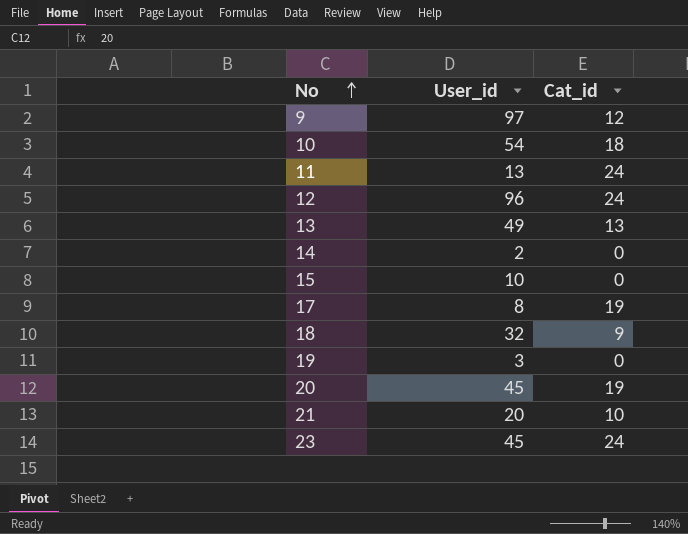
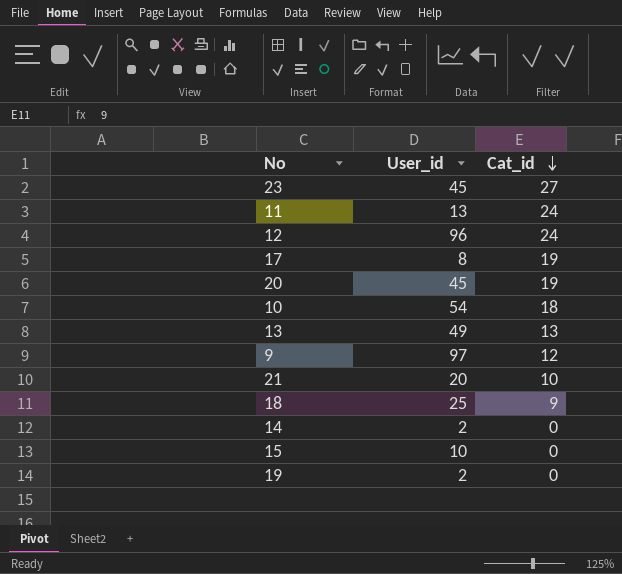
row order: No ascending -> Cat_id descending
23 | Cat_id: 24 -> 27
18 | User_id: 32 -> 25
19 | User_id: 3 -> 2

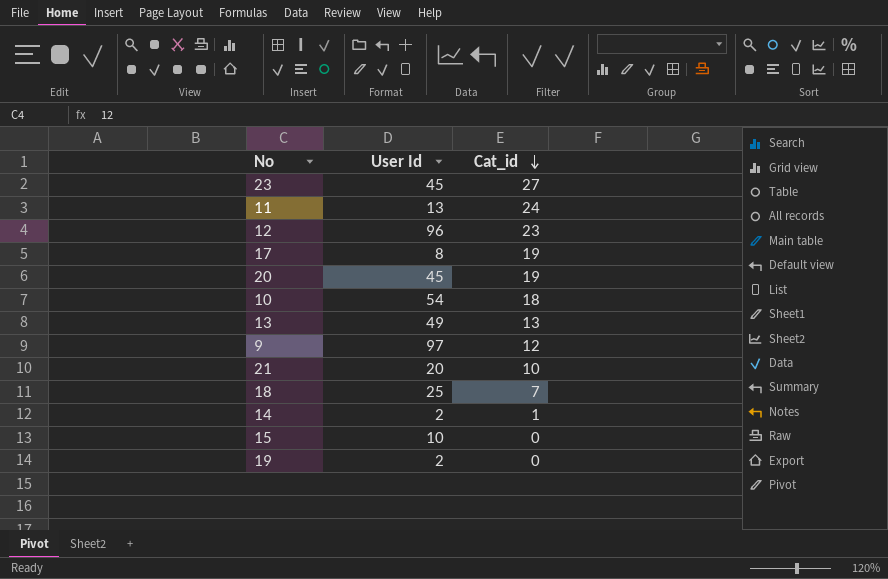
column name: User_id -> User Id
12 | Cat_id: 24 -> 23
18 | Cat_id: 9 -> 7
14 | Cat_id: 0 -> 1

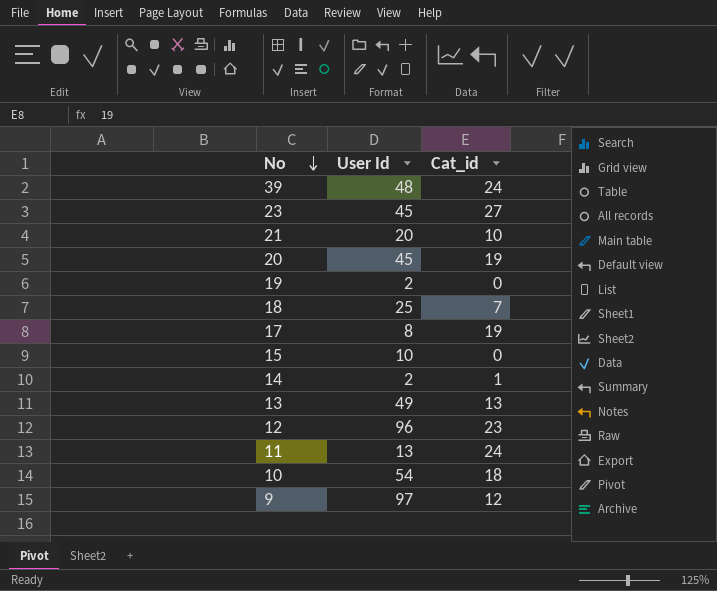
row order: Cat_id descending -> No descending
row 39: none -> 48 | 24

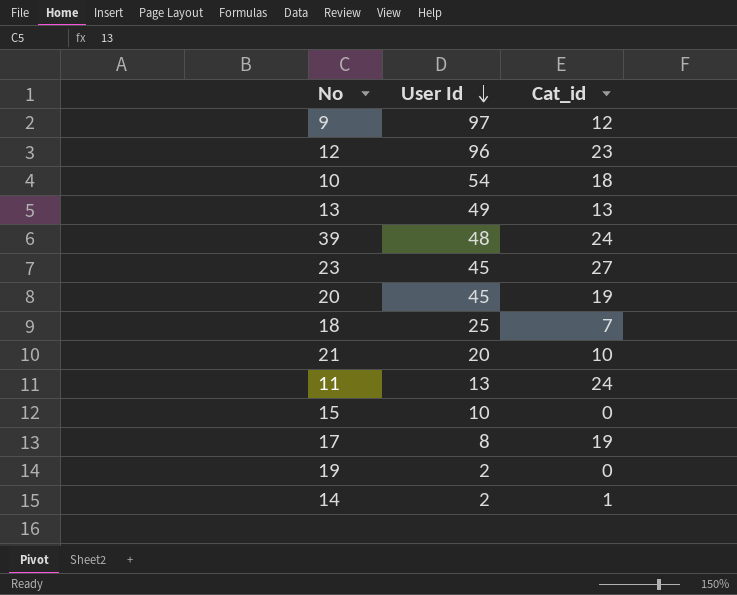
row order: No descending -> User Id descending

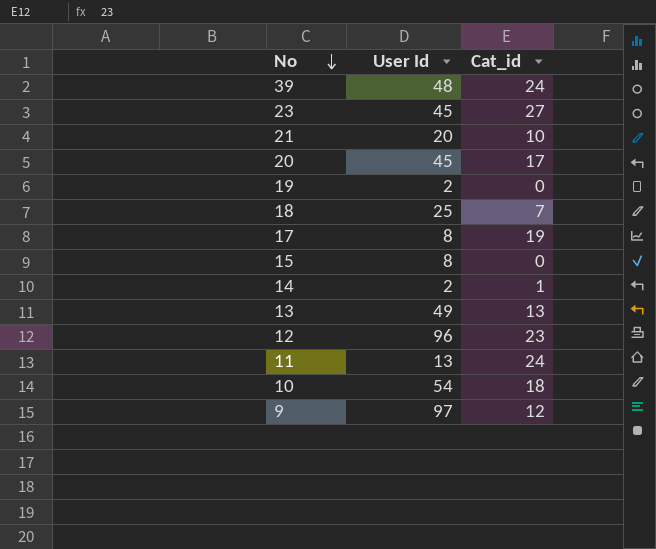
row order: User Id descending -> No descending
20 | Cat_id: 19 -> 17
15 | User Id: 10 -> 8

